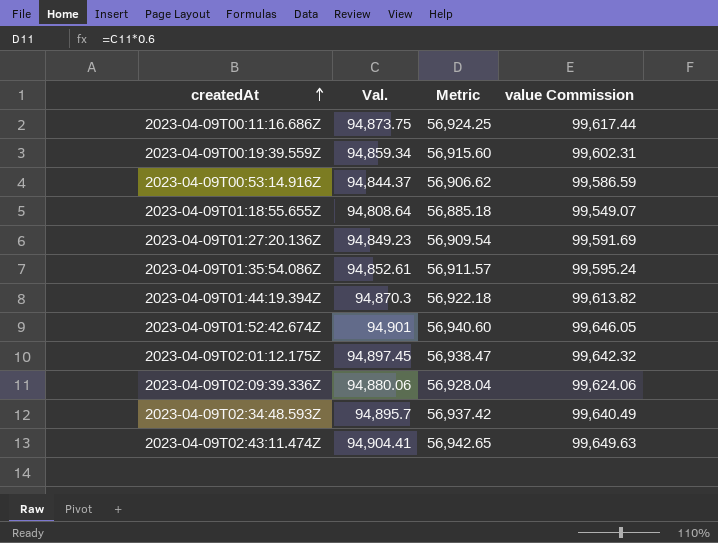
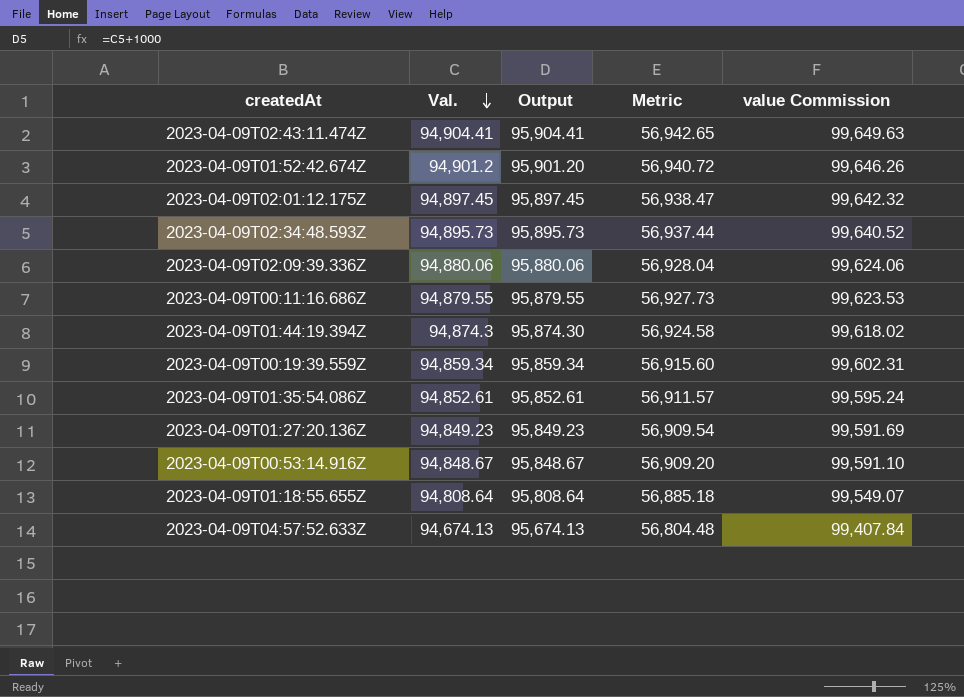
row order: createdAt ascending -> Val. descending
column Output | formula: none -> [Val.] + 1000
2023-04-09T01:52:42.674Z | Val.: 94,901 -> 94,901.2
2023-04-09T01:52:42.674Z | Metric: 56,940.60 -> 56,940.72
2023-04-09T01:52:42.674Z | value Commission: 99,646.05 -> 99,646.26
2023-04-09T02:34:48.593Z | Val.: 94,895.7 -> 94,895.73
2023-04-09T02:34:48.593Z | Metric: 56,937.42 -> 56,937.44
2023-04-09T02:34:48.593Z | value Commission: 99,640.49 -> 99,640.52
2023-04-09T00:11:16.686Z | Val.: 94,873.75 -> 94,879.55
2023-04-09T00:11:16.686Z | Metric: 56,924.25 -> 56,927.73
2023-04-09T00:11:16.686Z | value Commission: 99,617.44 -> 99,623.53
2023-04-09T01:44:19.394Z | Val.: 94,870.3 -> 94,874.3
2023-04-09T01:44:19.394Z | Metric: 56,922.18 -> 56,924.58
2023-04-09T01:44:19.394Z | value Commission: 99,613.82 -> 99,618.02
2023-04-09T00:53:14.916Z | Val.: 94,844.37 -> 94,848.67
2023-04-09T00:53:14.916Z | Metric: 56,906.62 -> 56,909.20
2023-04-09T00:53:14.916Z | value Commission: 99,586.59 -> 99,591.10
row 2023-04-09T04:57:52.633Z: none -> 94,674.13 | 95,674.13 | 56,804.48 | 99,407.84

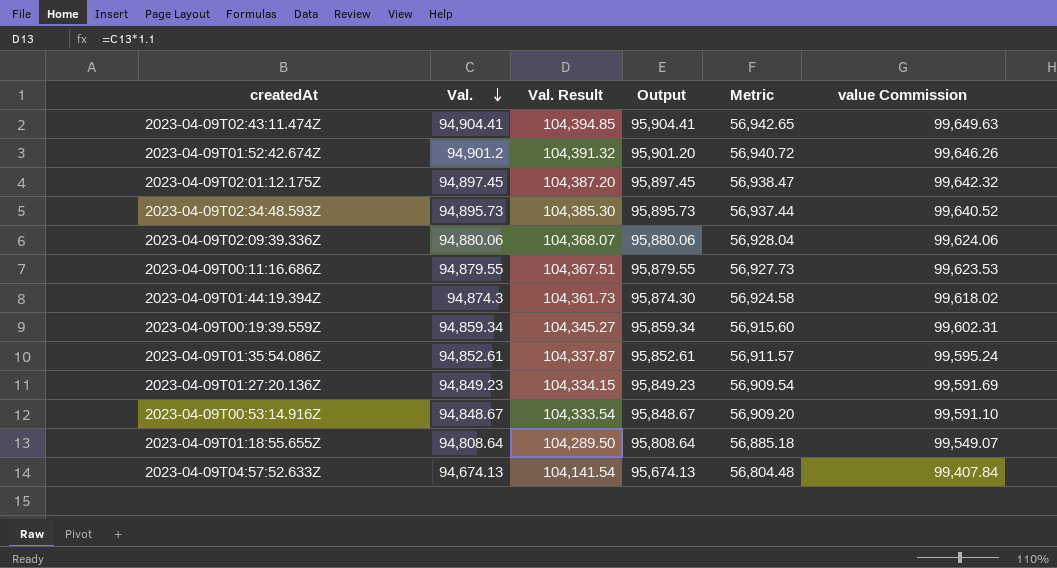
column Val. Result | formula: none -> [Val.] * 1.1

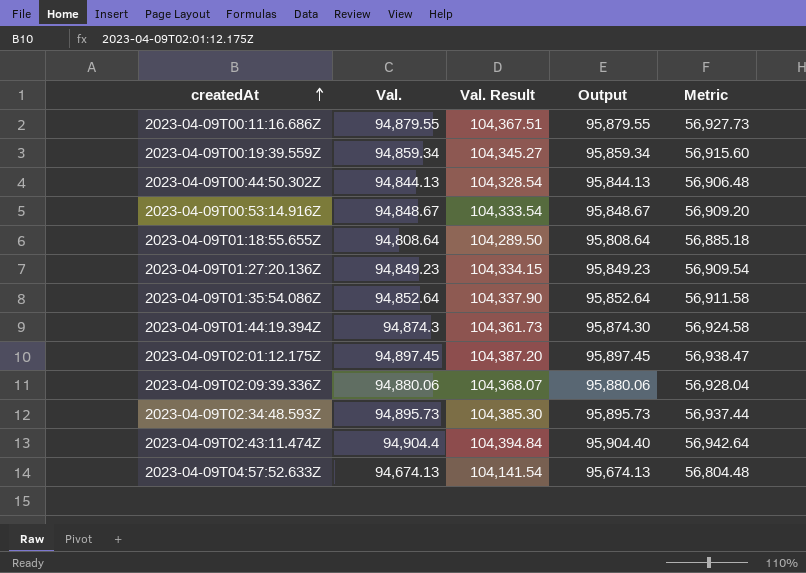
row order: Val. descending -> createdAt ascending
column value Commission | formula: [Val.] * 1.05 -> none
row 2023-04-09T01:52:42.674Z: 94,901.2 | 104,391.32 | 95,901.20 | 56,940.72 | 99,646.26 -> none
row 2023-04-09T00:44:50.302Z: none -> 94,844.13 | 104,328.54 | 95,844.13 | 56,906.48
2023-04-09T01:35:54.086Z | Val.: 94,852.61 -> 94,852.64
2023-04-09T01:35:54.086Z | Val. Result: 104,337.87 -> 104,337.90
2023-04-09T01:35:54.086Z | Output: 95,852.61 -> 95,852.64
2023-04-09T01:35:54.086Z | Metric: 56,911.57 -> 56,911.58
2023-04-09T02:43:11.474Z | Val.: 94,904.41 -> 94,904.4
2023-04-09T02:43:11.474Z | Val. Result: 104,394.85 -> 104,394.84
2023-04-09T02:43:11.474Z | Output: 95,904.41 -> 95,904.40
2023-04-09T02:43:11.474Z | Metric: 56,942.65 -> 56,942.64

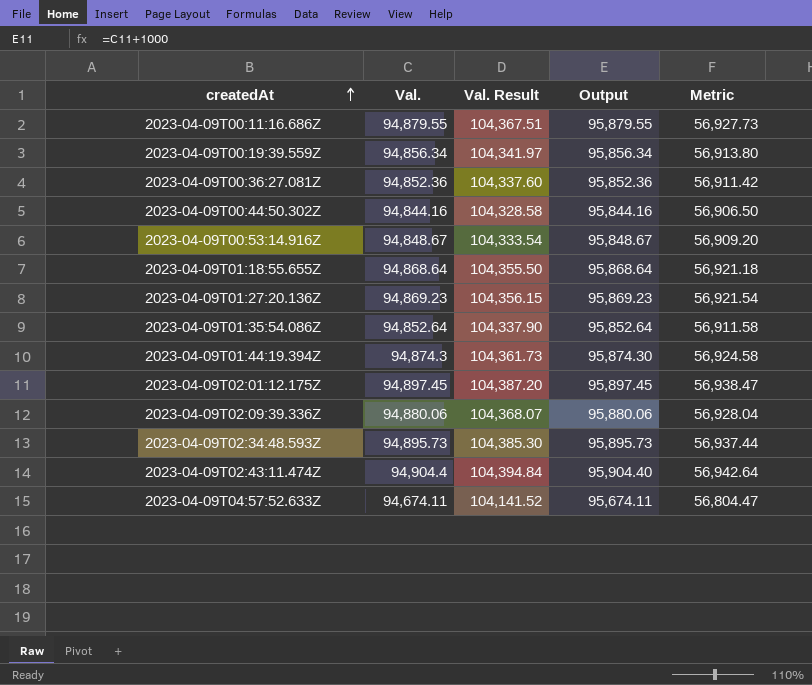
2023-04-09T00:19:39.559Z | Val.: 94,859.34 -> 94,856.34
2023-04-09T00:19:39.559Z | Val. Result: 104,345.27 -> 104,341.97
2023-04-09T00:19:39.559Z | Output: 95,859.34 -> 95,856.34
2023-04-09T00:19:39.559Z | Metric: 56,915.60 -> 56,913.80
row 2023-04-09T00:36:27.081Z: none -> 94,852.36 | 104,337.60 | 95,852.36 | 56,911.42
2023-04-09T00:44:50.302Z | Val.: 94,844.13 -> 94,844.16
2023-04-09T00:44:50.302Z | Val. Result: 104,328.54 -> 104,328.58
2023-04-09T00:44:50.302Z | Output: 95,844.13 -> 95,844.16
2023-04-09T00:44:50.302Z | Metric: 56,906.48 -> 56,906.50
2023-04-09T01:18:55.655Z | Val.: 94,808.64 -> 94,868.64
2023-04-09T01:18:55.655Z | Val. Result: 104,289.50 -> 104,355.50
2023-04-09T01:18:55.655Z | Output: 95,808.64 -> 95,868.64
2023-04-09T01:18:55.655Z | Metric: 56,885.18 -> 56,921.18
2023-04-09T01:27:20.136Z | Val.: 94,849.23 -> 94,869.23
2023-04-09T01:27:20.136Z | Val. Result: 104,334.15 -> 104,356.15
2023-04-09T01:27:20.136Z | Output: 95,849.23 -> 95,869.23
2023-04-09T01:27:20.136Z | Metric: 56,909.54 -> 56,921.54
2023-04-09T04:57:52.633Z | Val.: 94,674.13 -> 94,674.11
2023-04-09T04:57:52.633Z | Val. Result: 104,141.54 -> 104,141.52
2023-04-09T04:57:52.633Z | Output: 95,674.13 -> 95,674.11
2023-04-09T04:57:52.633Z | Metric: 56,804.48 -> 56,804.47

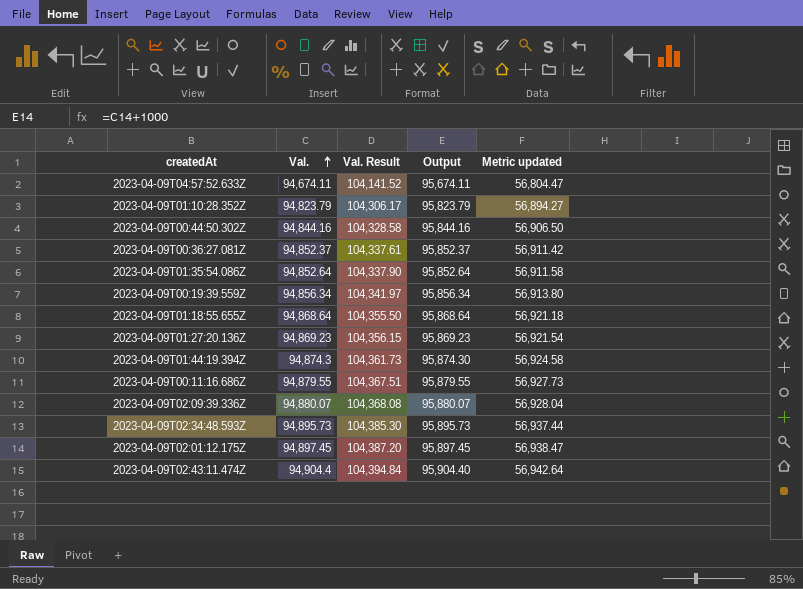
row order: createdAt ascending -> Val. ascending
column name: Metric -> Metric updated
row 2023-04-09T00:53:14.916Z: 94,848.67 | 104,333.54 | 95,848.67 | 56,909.20 -> none
row 2023-04-09T01:10:28.352Z: none -> 94,823.79 | 104,306.17 | 95,823.79 | 56,894.27
2023-04-09T00:36:27.081Z | Val.: 94,852.36 -> 94,852.37
2023-04-09T00:36:27.081Z | Val. Result: 104,337.60 -> 104,337.61
2023-04-09T00:36:27.081Z | Output: 95,852.36 -> 95,852.37
2023-04-09T02:09:39.336Z | Val.: 94,880.06 -> 94,880.07
2023-04-09T02:09:39.336Z | Val. Result: 104,368.07 -> 104,368.08
2023-04-09T02:09:39.336Z | Output: 95,880.06 -> 95,880.07

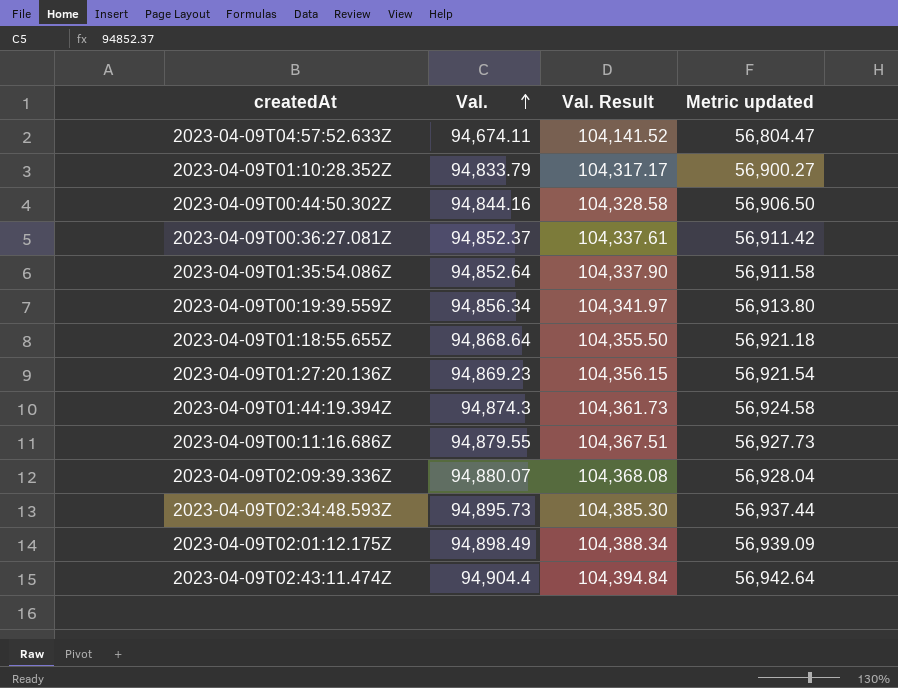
column Output | formula: [Val.] + 1000 -> none
2023-04-09T01:10:28.352Z | Val.: 94,823.79 -> 94,833.79
2023-04-09T01:10:28.352Z | Val. Result: 104,306.17 -> 104,317.17
2023-04-09T01:10:28.352Z | Metric updated: 56,894.27 -> 56,900.27
2023-04-09T02:01:12.175Z | Val.: 94,897.45 -> 94,898.49
2023-04-09T02:01:12.175Z | Val. Result: 104,387.20 -> 104,388.34
2023-04-09T02:01:12.175Z | Metric updated: 56,938.47 -> 56,939.09

